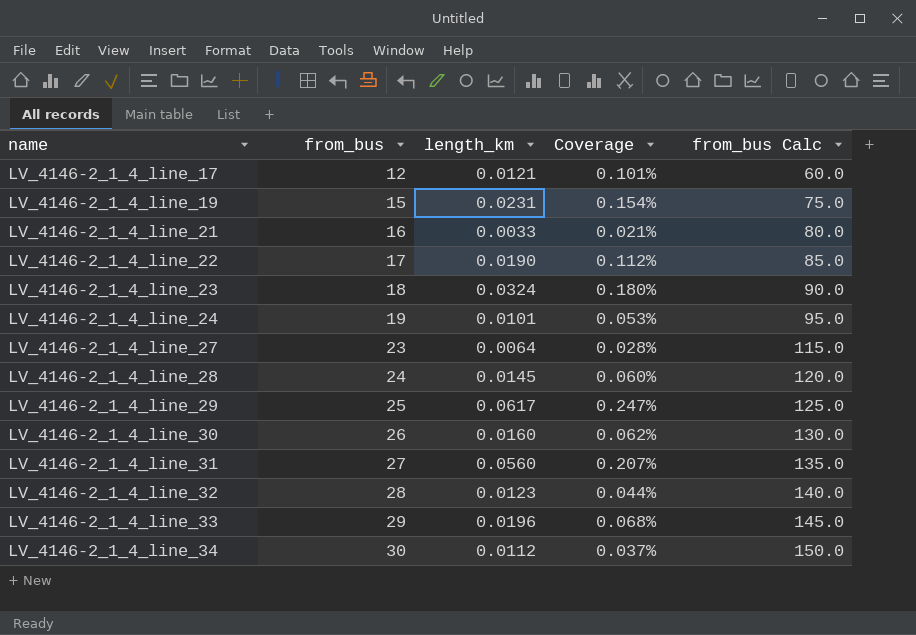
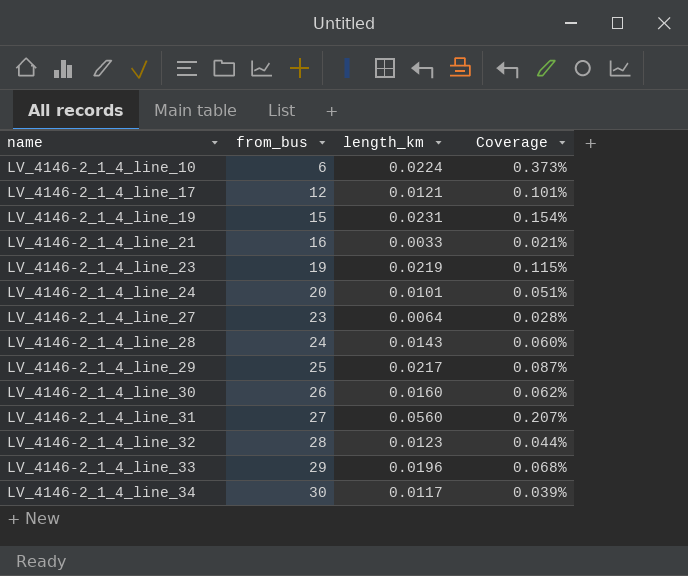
column from_bus Calc | formula: [from_bus] * 5 -> none
row LV_4146-2_1_4_line_22: 17 | 0.0190 | 0.112% | 85.0 -> none
row LV_4146-2_1_4_line_10: none -> 6 | 0.0224 | 0.373%
LV_4146-2_1_4_line_23 | from_bus: 18 -> 19
LV_4146-2_1_4_line_23 | length_km: 0.0324 -> 0.0219
LV_4146-2_1_4_line_23 | Coverage: 0.180% -> 0.115%
LV_4146-2_1_4_line_24 | from_bus: 19 -> 20
LV_4146-2_1_4_line_24 | Coverage: 0.053% -> 0.051%
LV_4146-2_1_4_line_28 | length_km: 0.0145 -> 0.0143
LV_4146-2_1_4_line_29 | length_km: 0.0617 -> 0.0217
LV_4146-2_1_4_line_29 | Coverage: 0.247% -> 0.087%
LV_4146-2_1_4_line_34 | length_km: 0.0112 -> 0.0117
LV_4146-2_1_4_line_34 | Coverage: 0.037% -> 0.039%

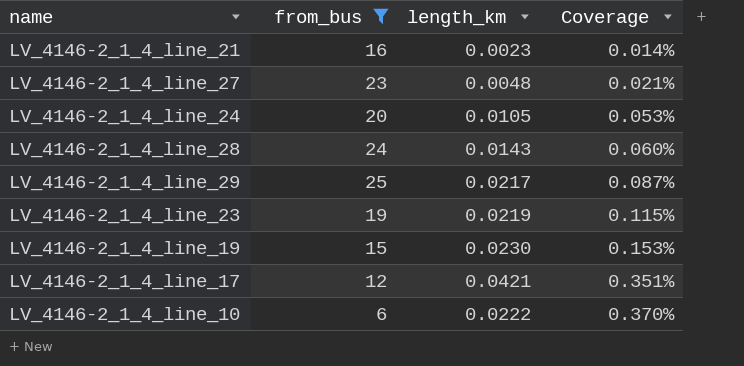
filter: none -> from_bus <= 25
row order: name ascending -> Coverage ascending
LV_4146-2_1_4_line_21 | length_km: 0.0033 -> 0.0023
LV_4146-2_1_4_line_21 | Coverage: 0.021% -> 0.014%
LV_4146-2_1_4_line_27 | length_km: 0.0064 -> 0.0048
LV_4146-2_1_4_line_27 | Coverage: 0.028% -> 0.021%
LV_4146-2_1_4_line_24 | length_km: 0.0101 -> 0.0105
LV_4146-2_1_4_line_24 | Coverage: 0.051% -> 0.053%
LV_4146-2_1_4_line_19 | length_km: 0.0231 -> 0.0230
LV_4146-2_1_4_line_19 | Coverage: 0.154% -> 0.153%
LV_4146-2_1_4_line_17 | length_km: 0.0121 -> 0.0421
LV_4146-2_1_4_line_17 | Coverage: 0.101% -> 0.351%
LV_4146-2_1_4_line_10 | length_km: 0.0224 -> 0.0222
LV_4146-2_1_4_line_10 | Coverage: 0.373% -> 0.370%

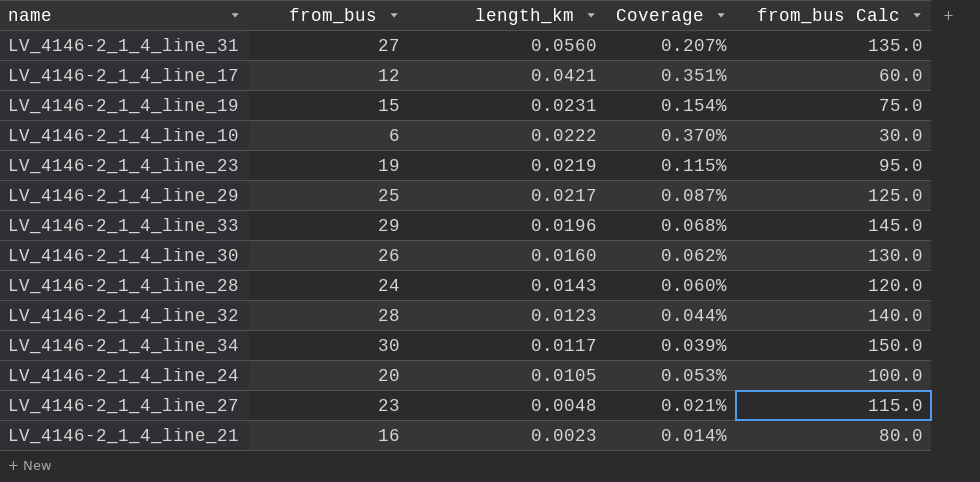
filter: from_bus <= 25 -> none
row order: Coverage ascending -> length_km descending
column from_bus Calc | formula: none -> [from_bus] * 5
LV_4146-2_1_4_line_19 | length_km: 0.0230 -> 0.0231
LV_4146-2_1_4_line_19 | Coverage: 0.153% -> 0.154%

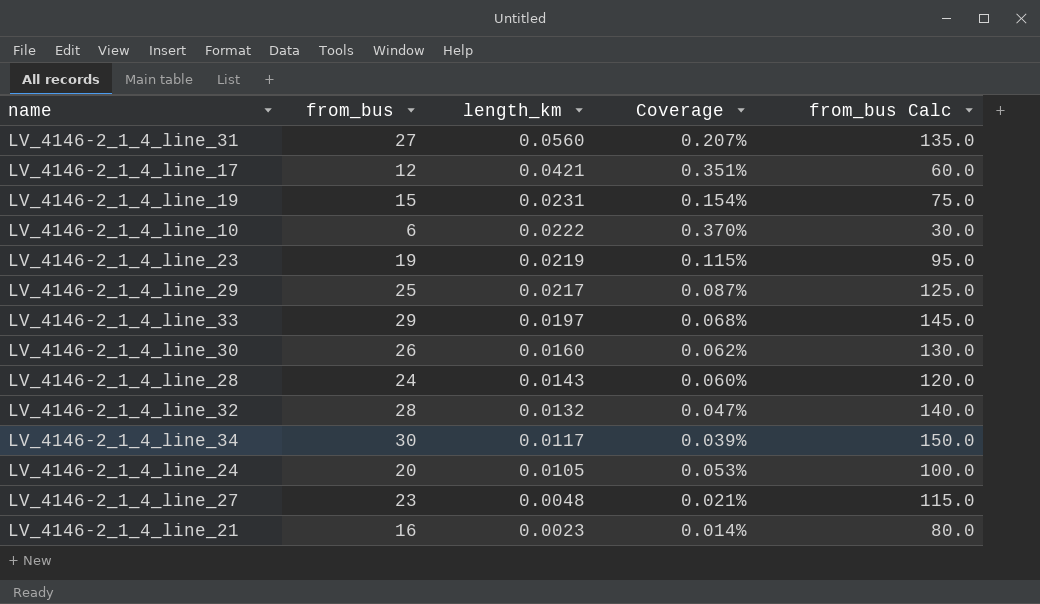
LV_4146-2_1_4_line_33 | length_km: 0.0196 -> 0.0197
LV_4146-2_1_4_line_32 | length_km: 0.0123 -> 0.0132
LV_4146-2_1_4_line_32 | Coverage: 0.044% -> 0.047%

